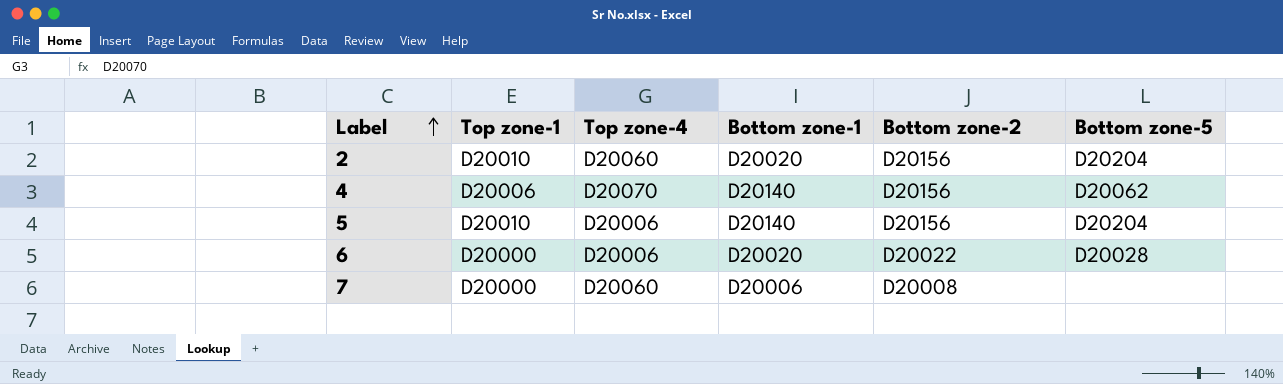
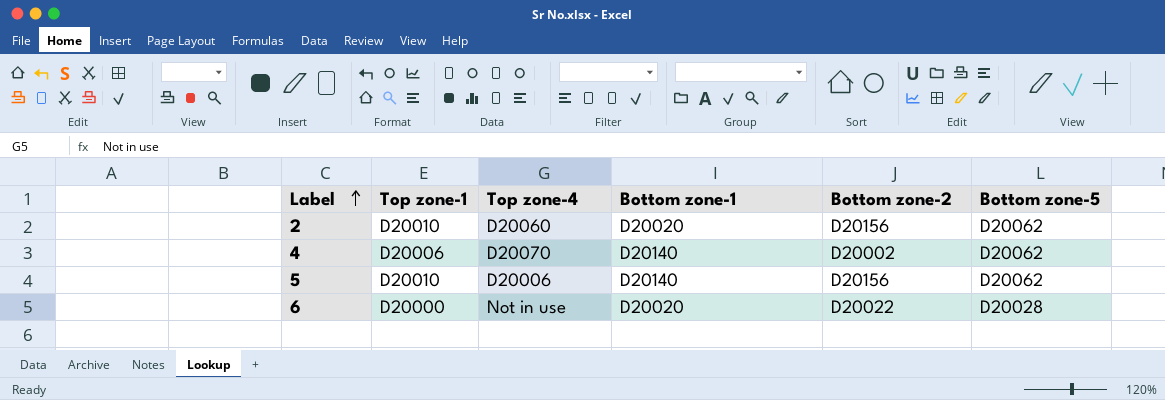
row 7: D20000 | D20060 | D20006 | D20008 | none -> none
2 | Bottom zone-5: D20204 -> D20062
4 | Bottom zone-2: D20156 -> D20002
5 | Bottom zone-5: D20204 -> D20062
6 | Top zone-4: D20006 -> Not in use

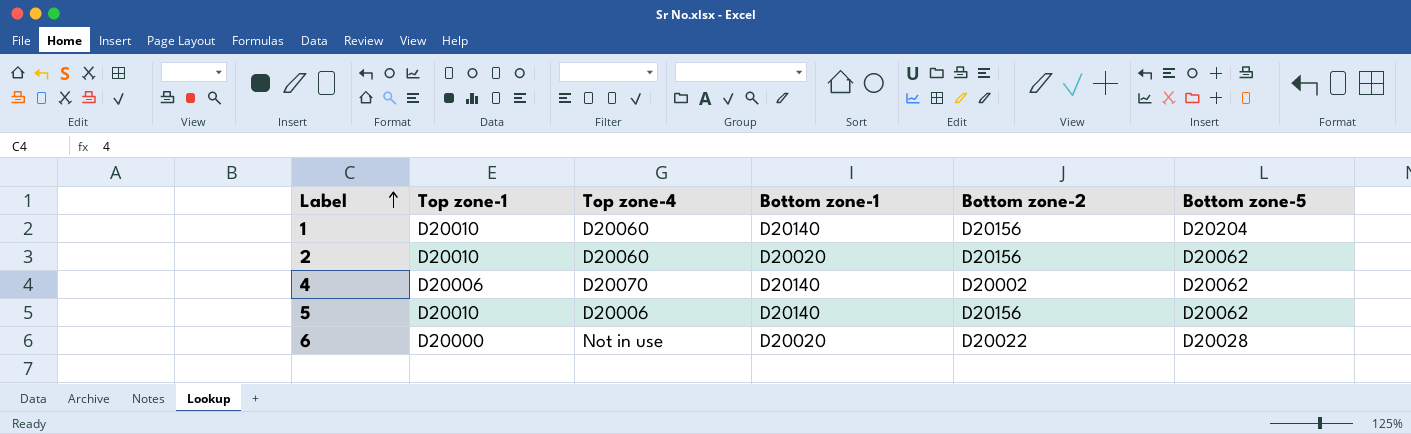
row 1: none -> D20010 | D20060 | D20140 | D20156 | D20204

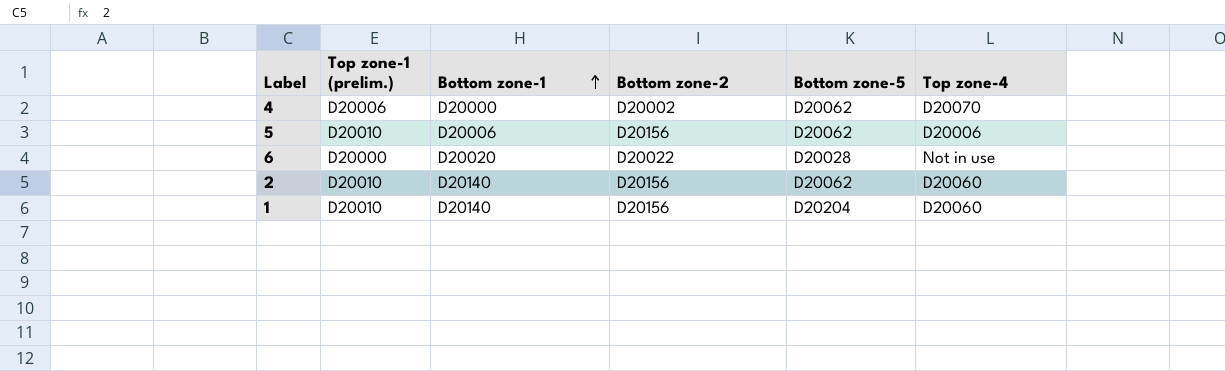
row order: Label ascending -> Bottom zone-1 ascending
column name: Top zone-1 -> Top zone-1 (prelim.)
column Top zone-4 | position: 3 -> 6
4 | Bottom zone-1: D20140 -> D20000
5 | Bottom zone-1: D20140 -> D20006
2 | Bottom zone-1: D20020 -> D20140

